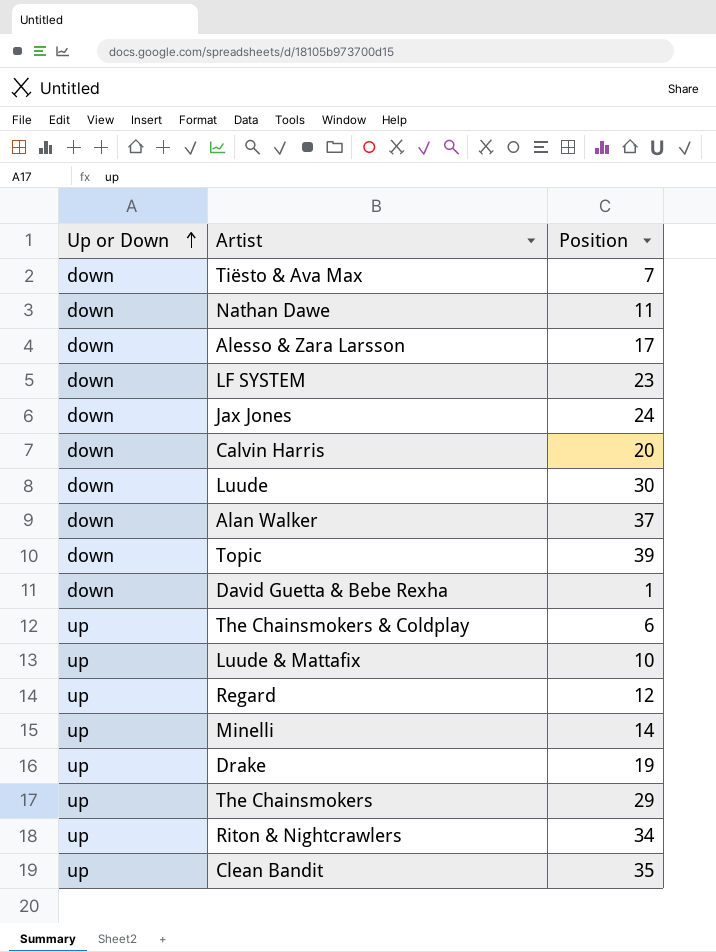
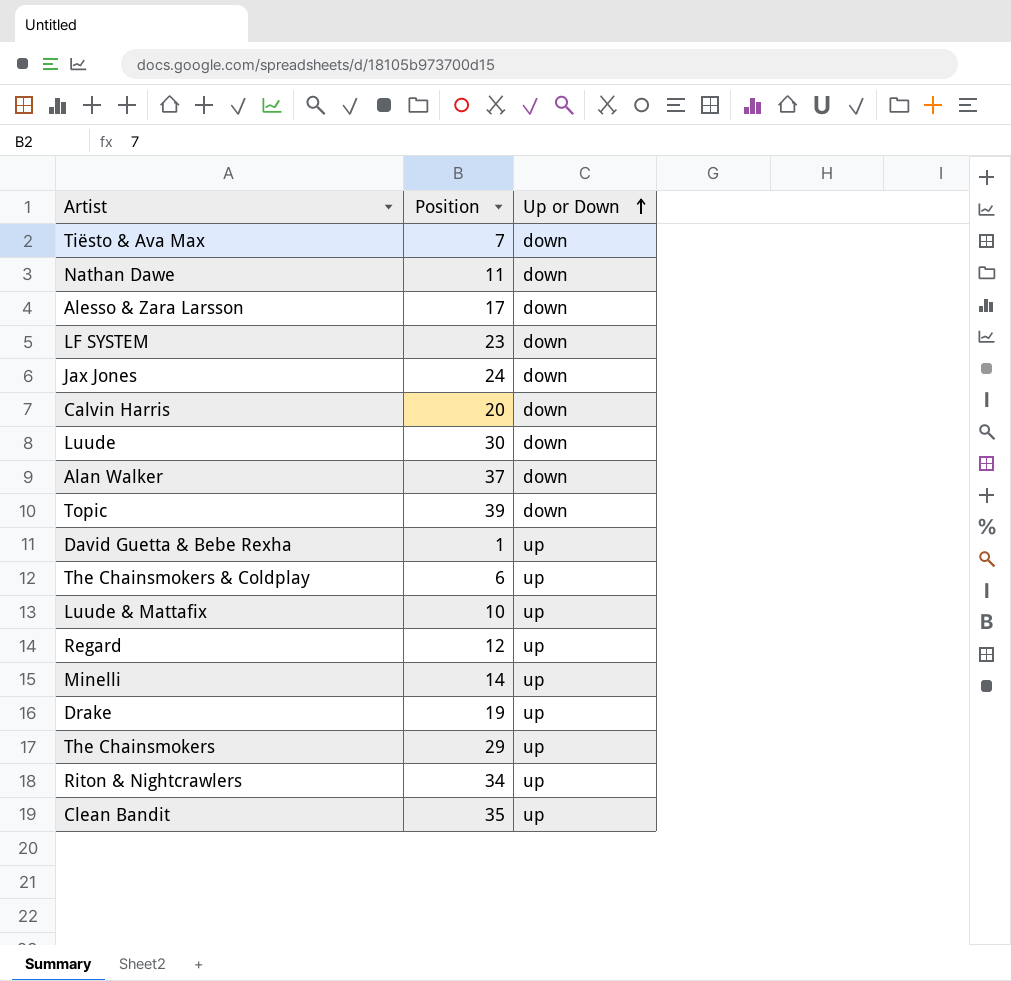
column Up or Down | position: 1 -> 3
David Guetta & Bebe Rexha | Up or Down: down -> up

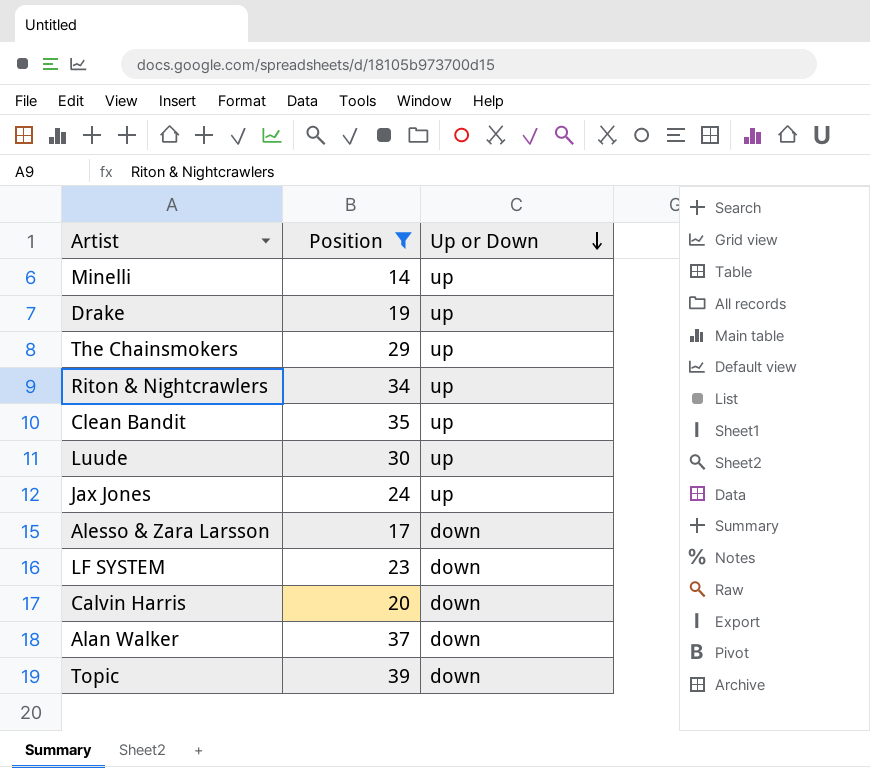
filter: none -> Position >= 14
row order: Up or Down ascending -> Up or Down descending
Luude | Up or Down: down -> up
Jax Jones | Up or Down: down -> up

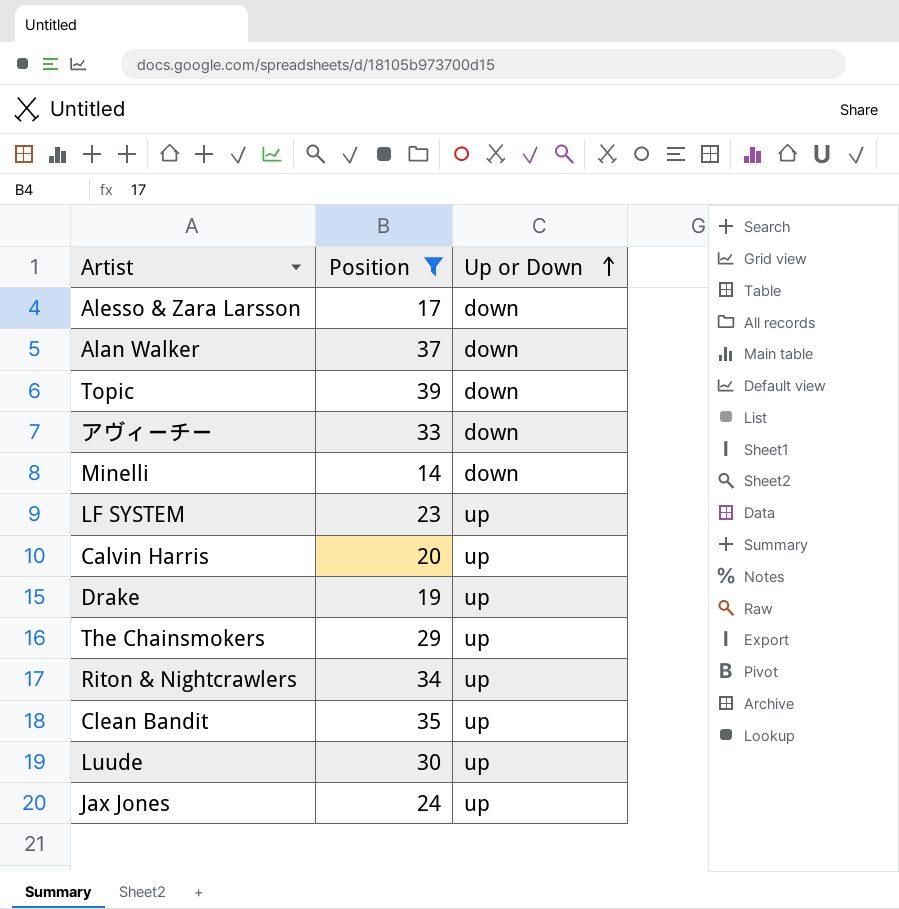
row order: Up or Down descending -> Up or Down ascending
row アヴィーチー: none -> 33 | down
Minelli | Up or Down: up -> down
LF SYSTEM | Up or Down: down -> up
Calvin Harris | Up or Down: down -> up

